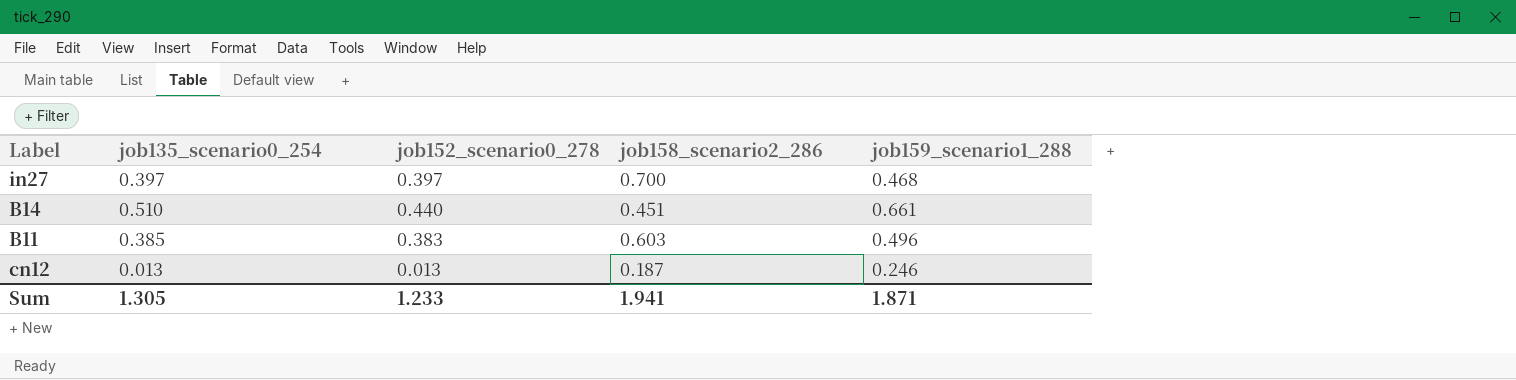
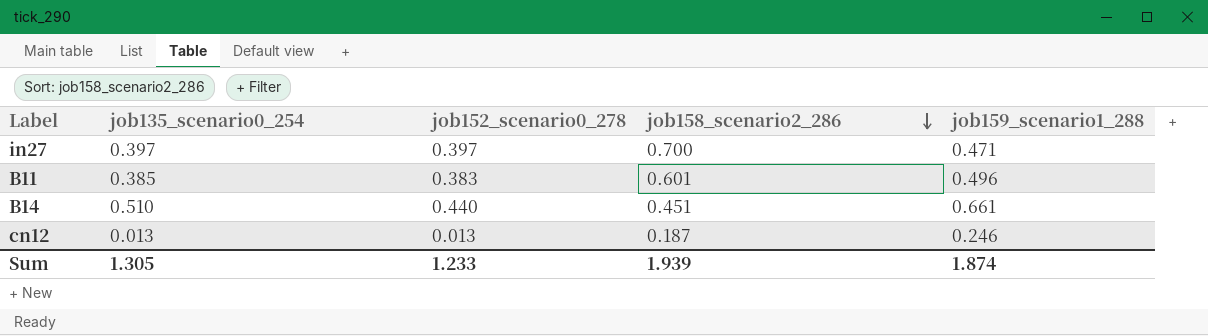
row order: none -> job158_scenario2_286 descending
in27 | job159_scenario1_288: 0.468 -> 0.471
B11 | job158_scenario2_286: 0.603 -> 0.601
Sum | job158_scenario2_286: 1.941 -> 1.939
Sum | job159_scenario1_288: 1.871 -> 1.874

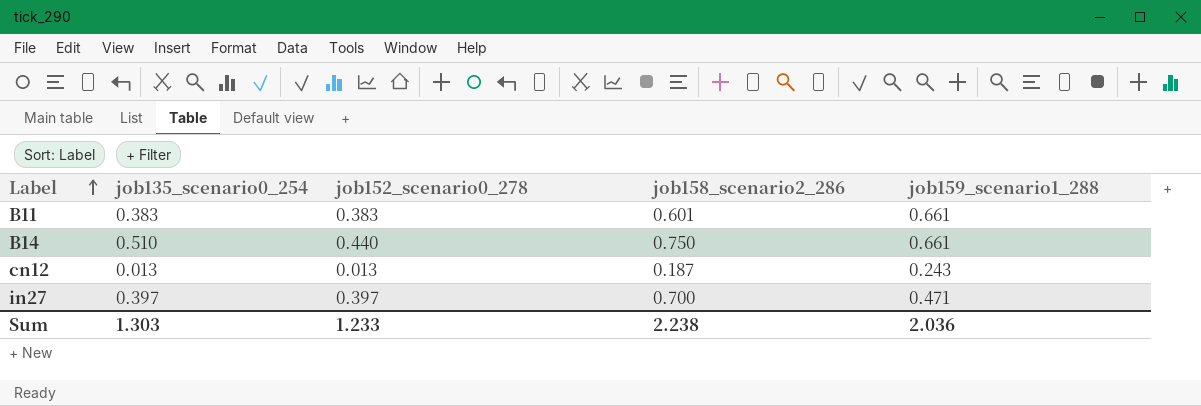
row order: job158_scenario2_286 descending -> Label ascending
B11 | job135_scenario0_254: 0.385 -> 0.383
B11 | job159_scenario1_288: 0.496 -> 0.661
B14 | job158_scenario2_286: 0.451 -> 0.750
cn12 | job159_scenario1_288: 0.246 -> 0.243
Sum | job135_scenario0_254: 1.305 -> 1.303
Sum | job158_scenario2_286: 1.939 -> 2.238
Sum | job159_scenario1_288: 1.874 -> 2.036

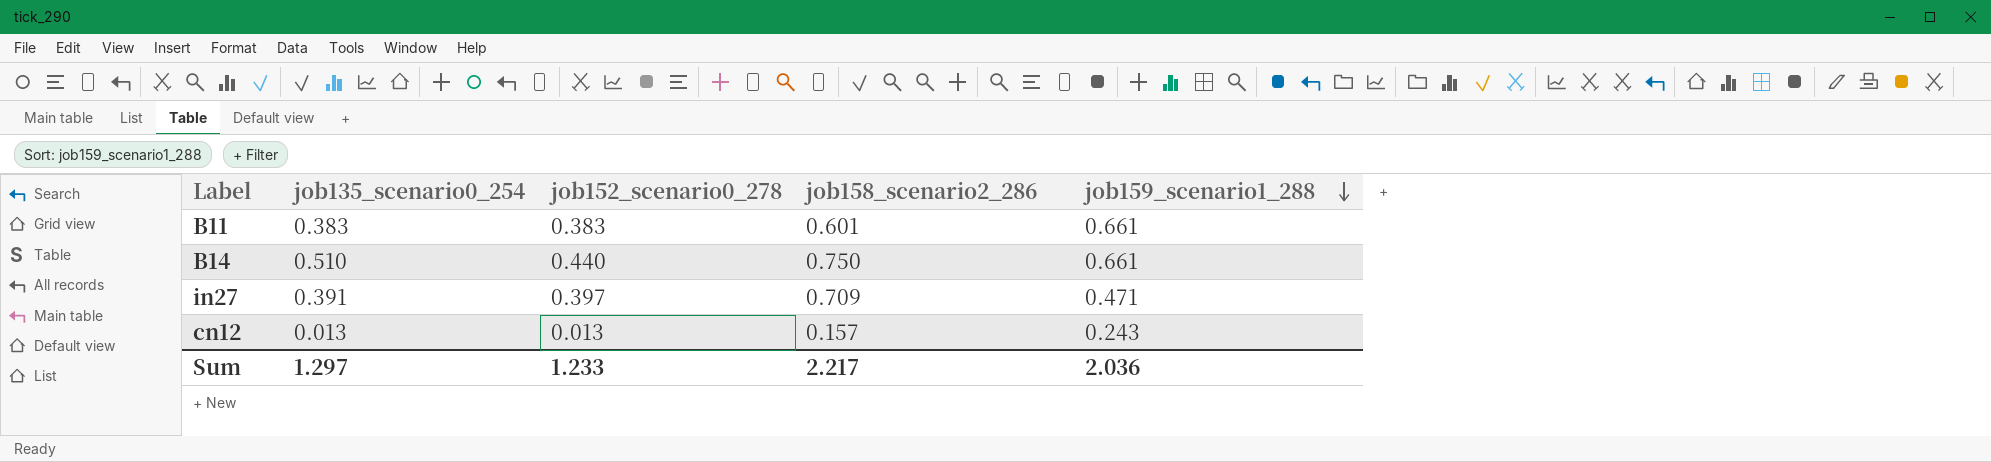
row order: Label ascending -> job159_scenario1_288 descending
in27 | job135_scenario0_254: 0.397 -> 0.391
in27 | job158_scenario2_286: 0.700 -> 0.709
cn12 | job158_scenario2_286: 0.187 -> 0.157
Sum | job135_scenario0_254: 1.303 -> 1.297
Sum | job158_scenario2_286: 2.238 -> 2.217

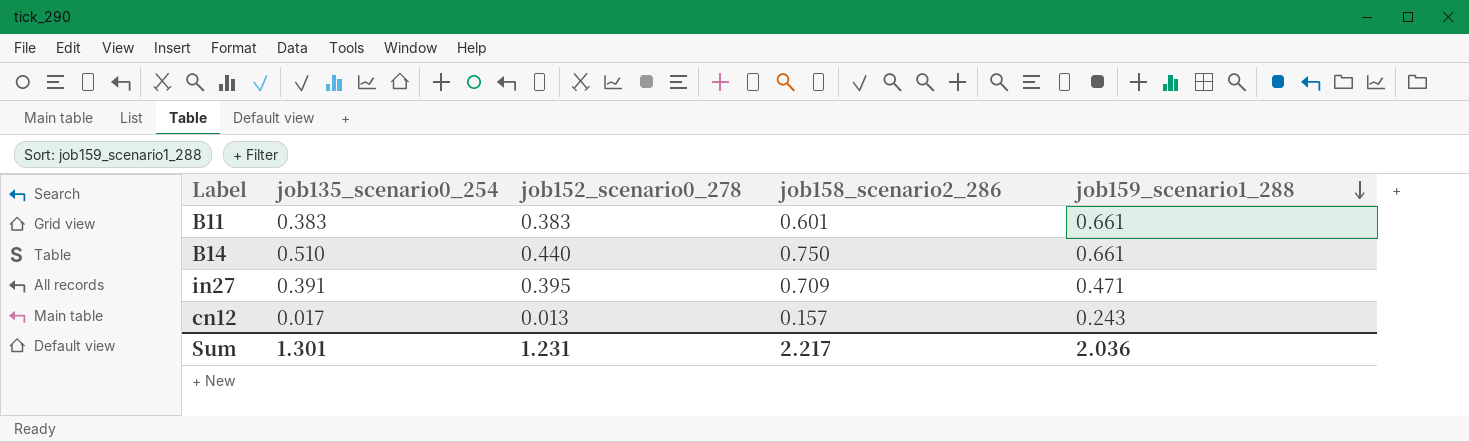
in27 | job152_scenario0_278: 0.397 -> 0.395
cn12 | job135_scenario0_254: 0.013 -> 0.017
Sum | job135_scenario0_254: 1.297 -> 1.301
Sum | job152_scenario0_278: 1.233 -> 1.231

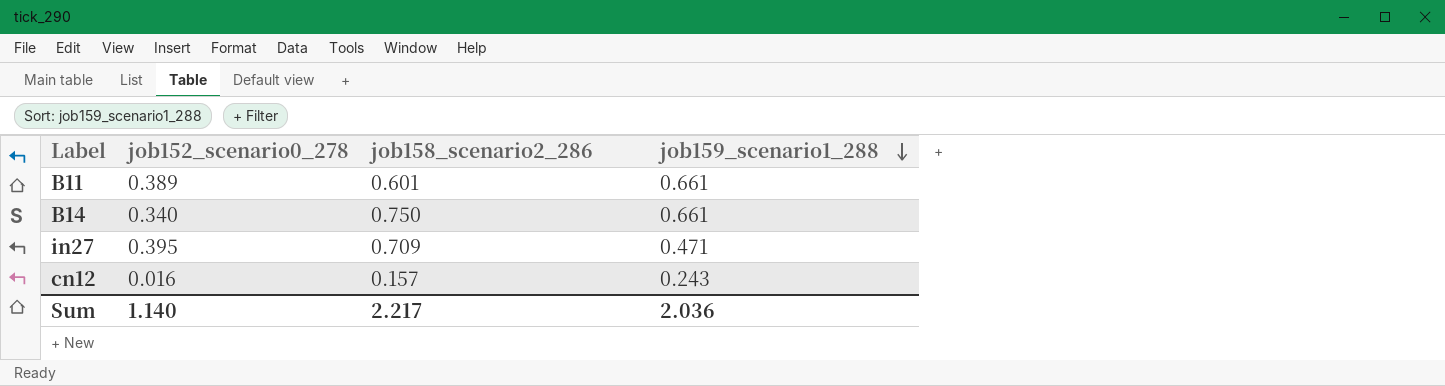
column job135_scenario0_254 | position: 2 -> none
B11 | job152_scenario0_278: 0.383 -> 0.389
B14 | job152_scenario0_278: 0.440 -> 0.340
cn12 | job152_scenario0_278: 0.013 -> 0.016
Sum | job152_scenario0_278: 1.231 -> 1.140

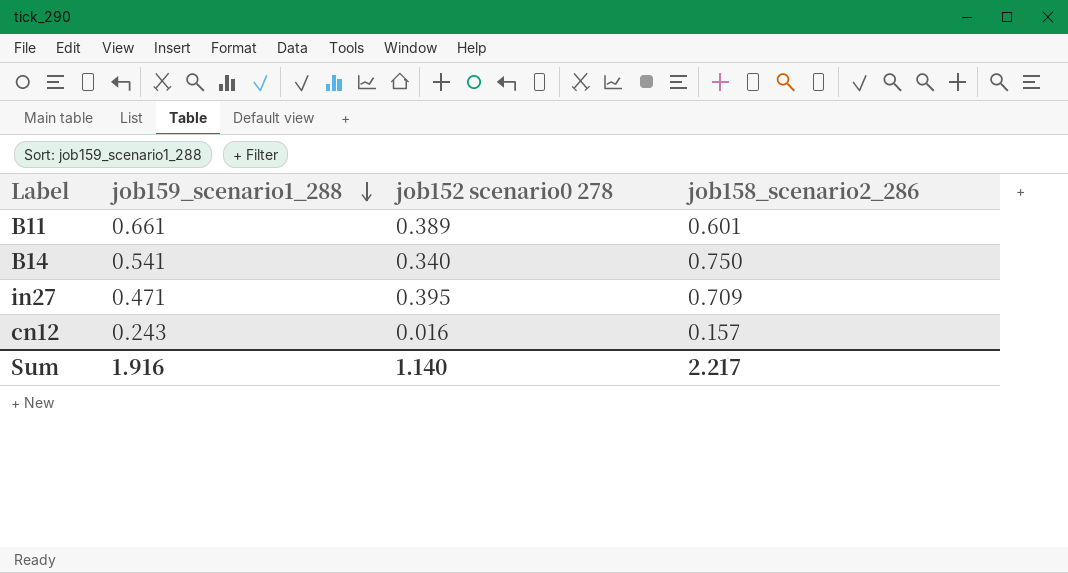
column job159_scenario1_288 | position: 4 -> 2
column name: job152_scenario0_278 -> job152 scenario0 278
B14 | job159_scenario1_288: 0.661 -> 0.541
Sum | job159_scenario1_288: 2.036 -> 1.916

